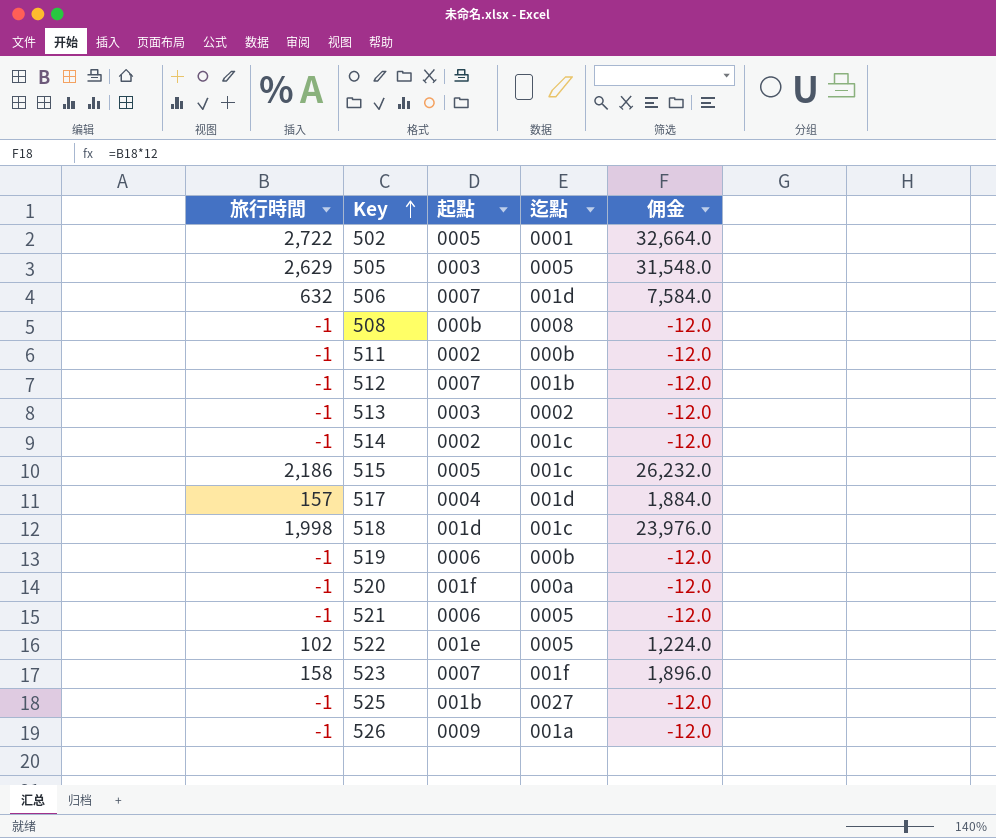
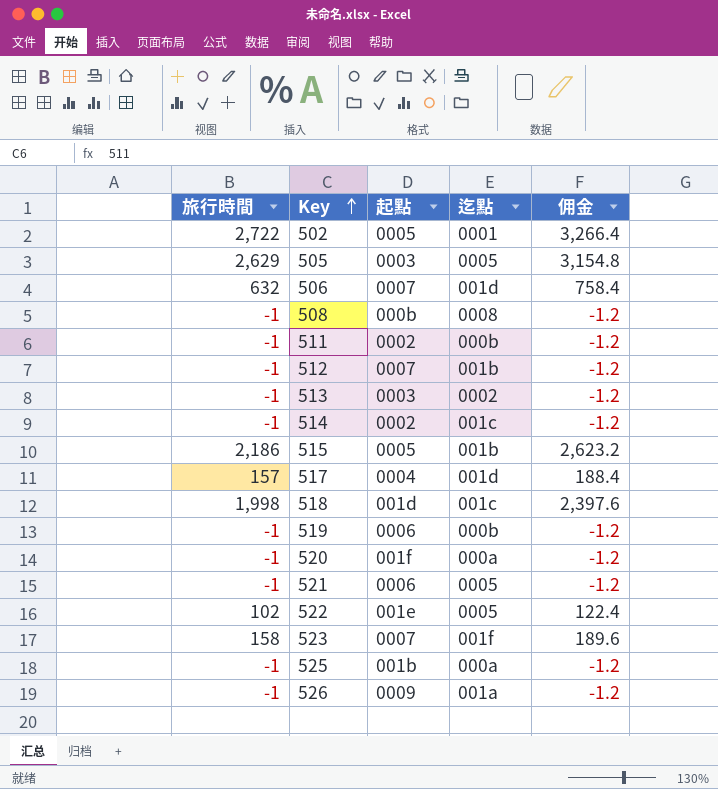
column 佣金 | formula: [旅行時間] * 12 -> [旅行時間] * 1.2
515 | 迄點: 001c -> 001b
525 | 迄點: 0027 -> 000a

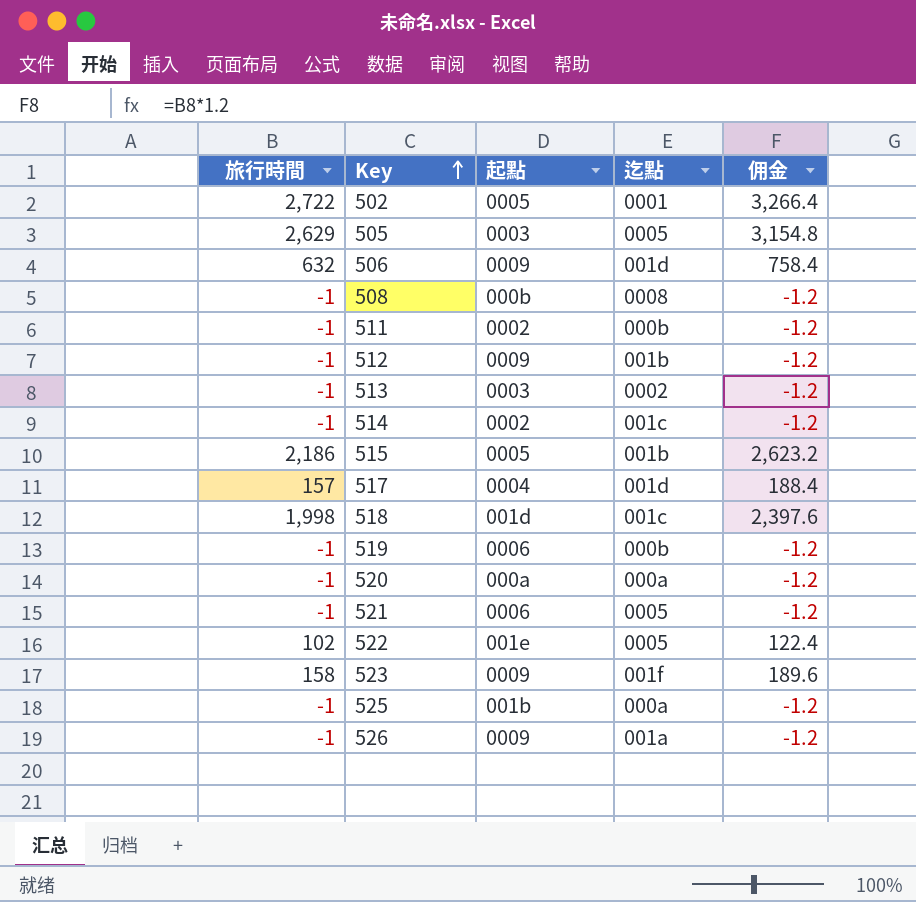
506 | 起點: 0007 -> 0009
512 | 起點: 0007 -> 0009
520 | 起點: 001f -> 000a
523 | 起點: 0007 -> 0009

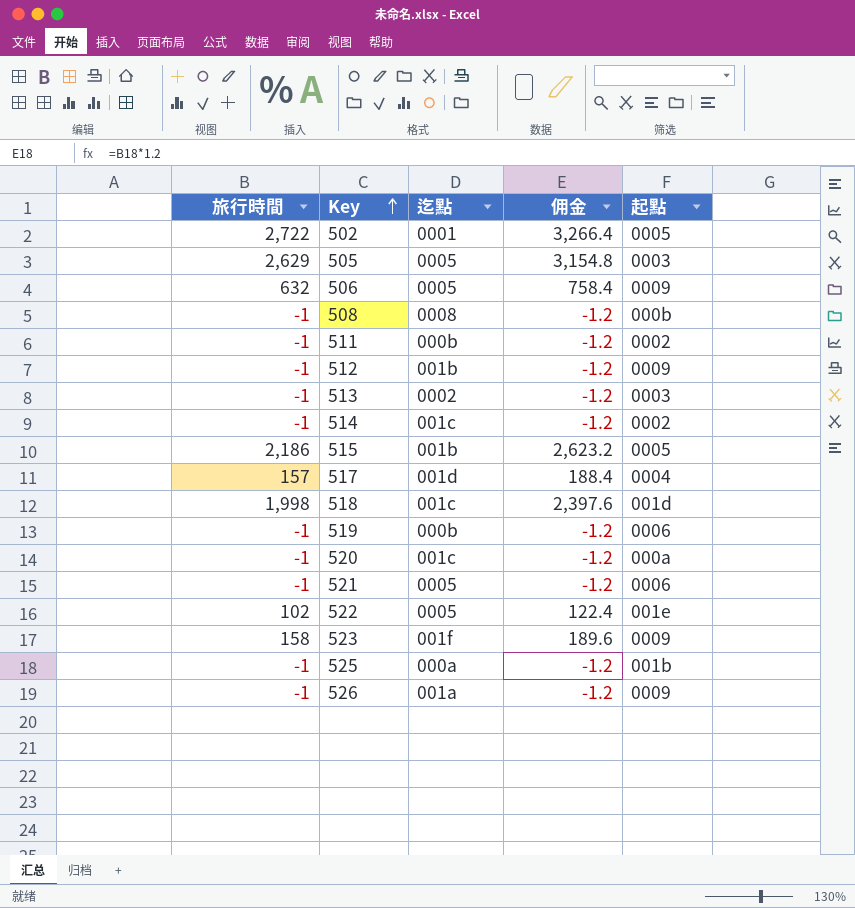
column 起點 | position: 3 -> 5
506 | 迄點: 001d -> 0005
520 | 迄點: 000a -> 001c

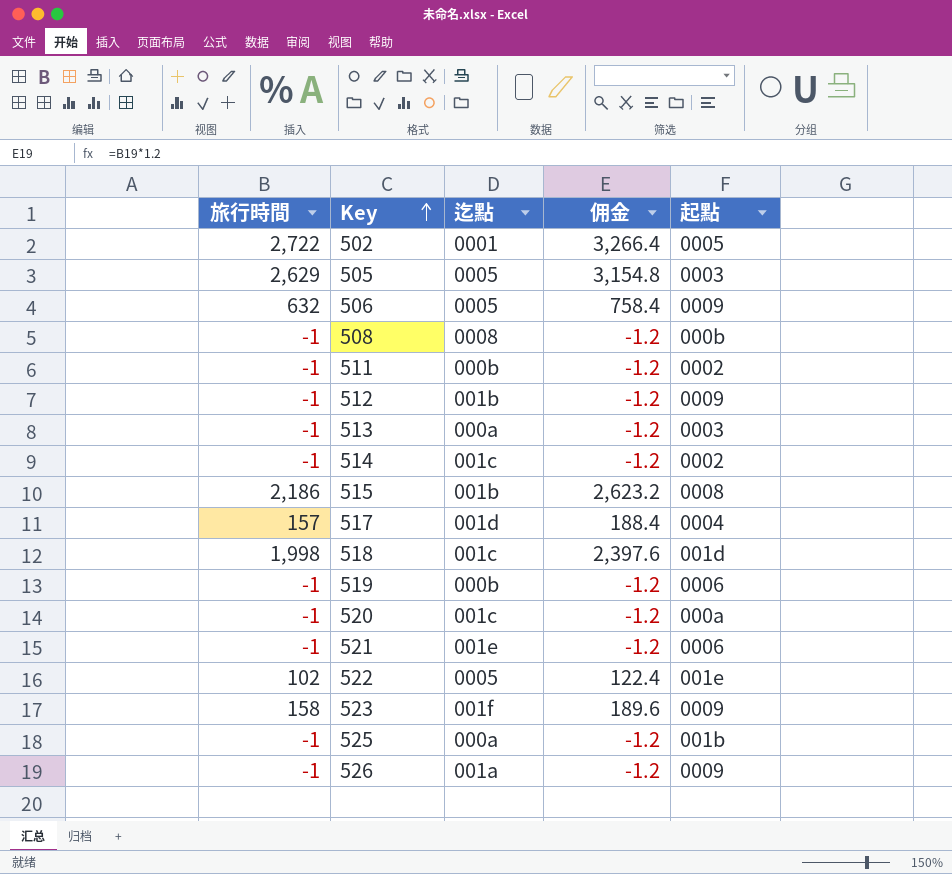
513 | 迄點: 0002 -> 000a
515 | 起點: 0005 -> 0008
521 | 迄點: 0005 -> 001e

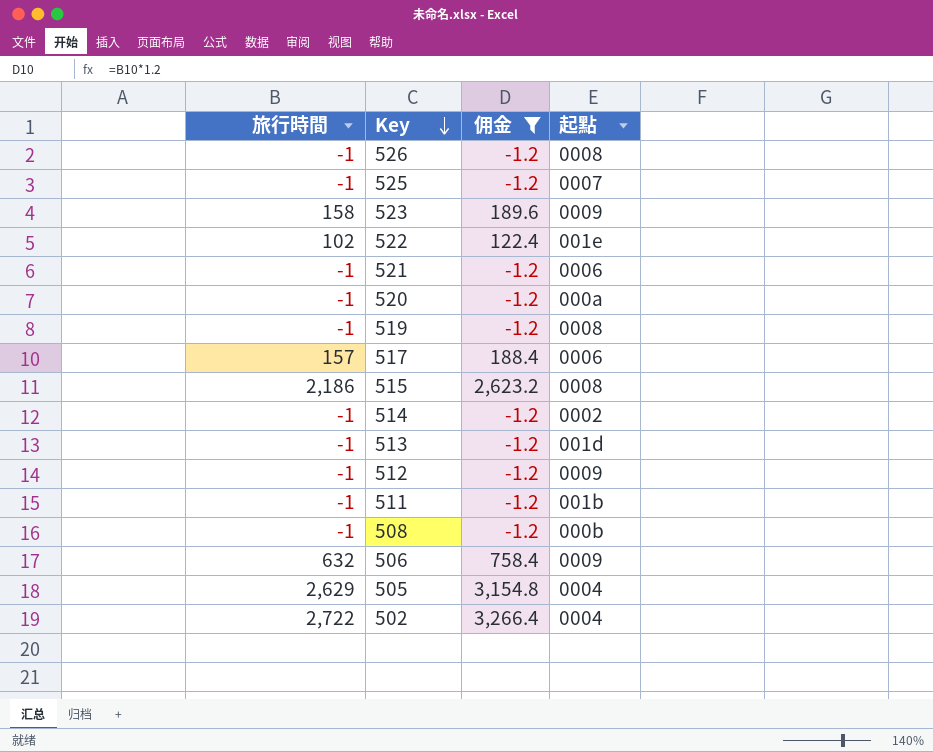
filter: none -> 佣金 != 2,397.6
row order: Key ascending -> Key descending
column 迄點 | position: 3 -> none
526 | 起點: 0009 -> 0008
525 | 起點: 001b -> 0007
519 | 起點: 0006 -> 0008
517 | 起點: 0004 -> 0006
513 | 起點: 0003 -> 001d
511 | 起點: 0002 -> 001b
505 | 起點: 0003 -> 0004
502 | 起點: 0005 -> 0004

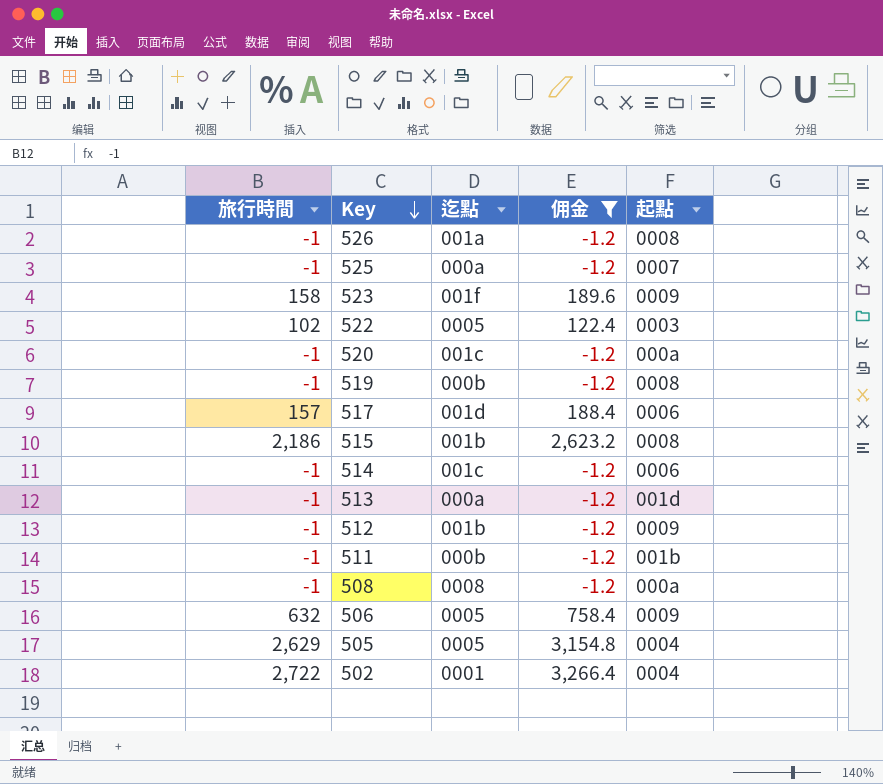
column 迄點 | position: none -> 3
row 521: -1 | -1.2 | 0006 -> none
522 | 起點: 001e -> 0003
514 | 起點: 0002 -> 0006
508 | 起點: 000b -> 000a

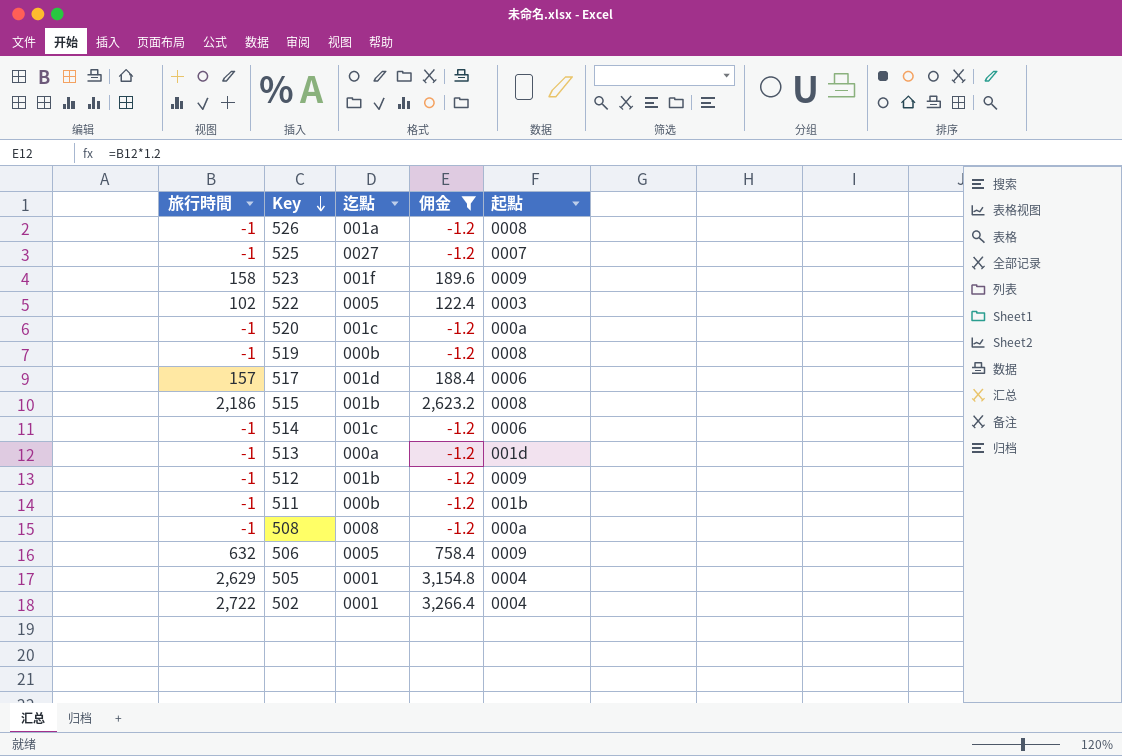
525 | 迄點: 000a -> 0027
505 | 迄點: 0005 -> 0001

